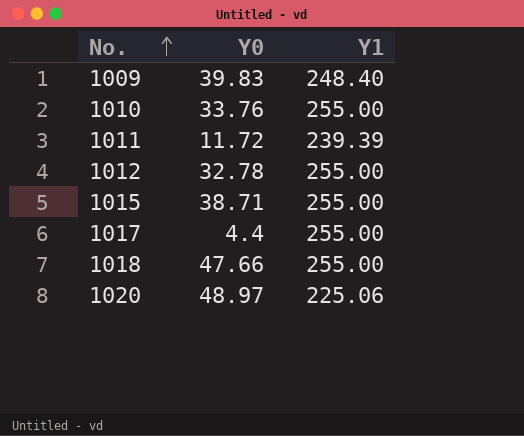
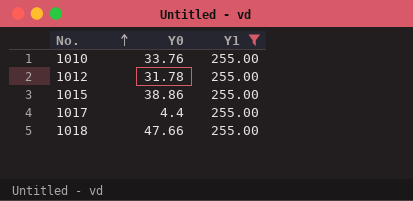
filter: none -> Y1 = 255.00
1012 | Y0: 32.78 -> 31.78
1015 | Y0: 38.71 -> 38.86

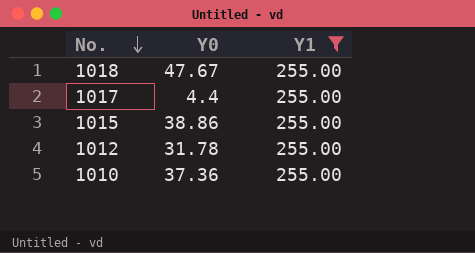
row order: No. ascending -> No. descending
1018 | Y0: 47.66 -> 47.67
1010 | Y0: 33.76 -> 37.36

